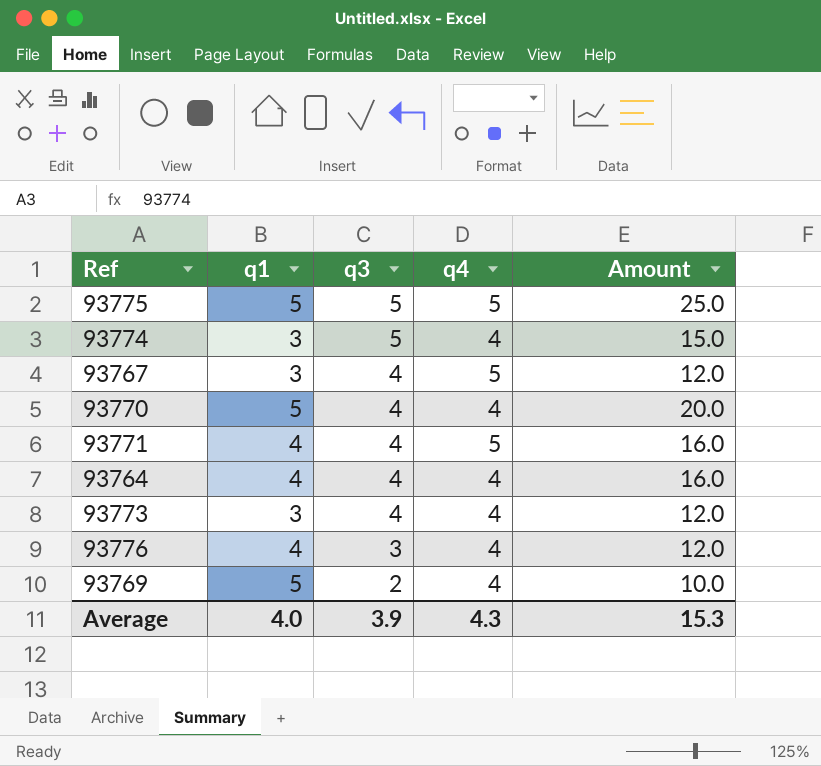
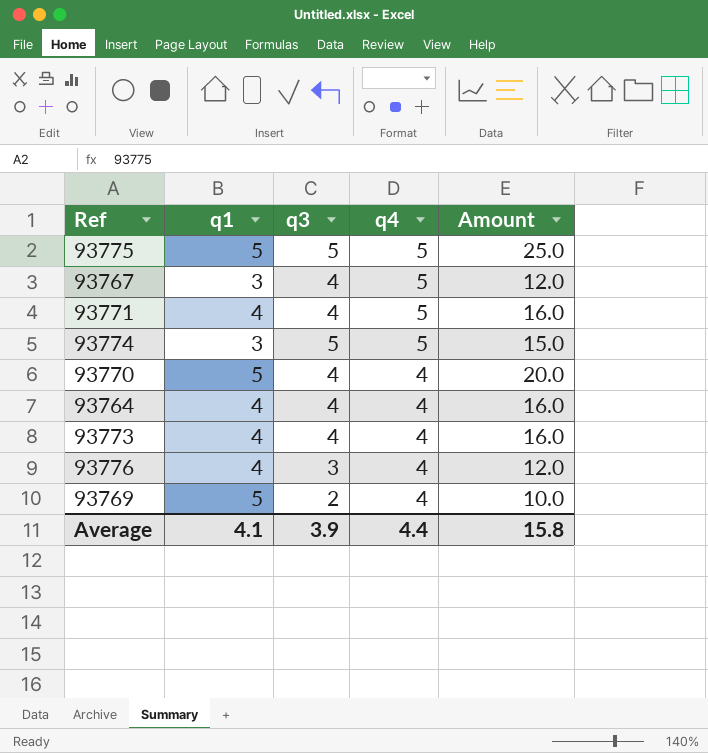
row order: q3 descending -> q4 descending
93774 | q4: 4 -> 5
93773 | q1: 3 -> 4
93773 | Amount: 12.0 -> 16.0
Average | q1: 4.0 -> 4.1
Average | q4: 4.3 -> 4.4
Average | Amount: 15.3 -> 15.8

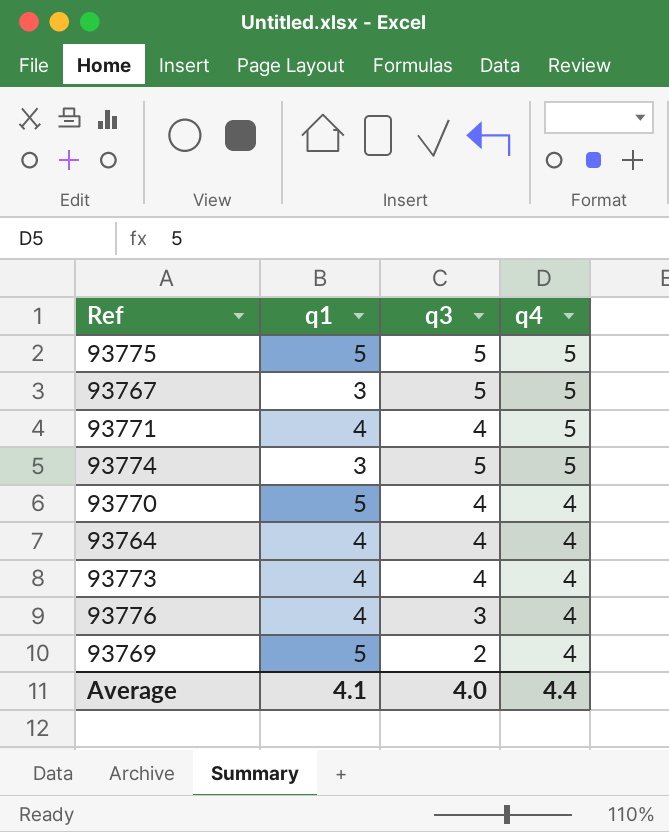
column Amount | formula: [q1] * [q3] -> none
93767 | q3: 4 -> 5
Average | q3: 3.9 -> 4.0

